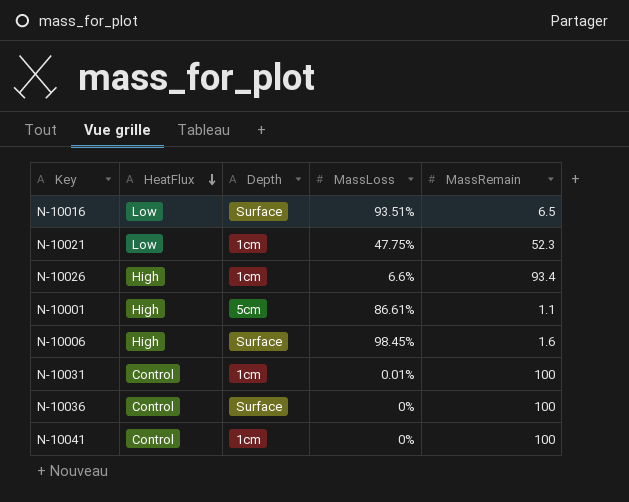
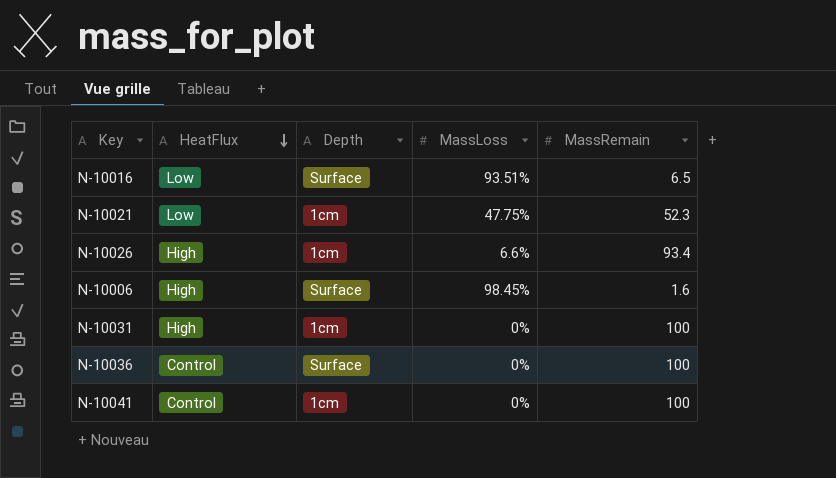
row N-10001: High | 5cm | 86.61% | 1.1 -> none
N-10031 | HeatFlux: Control -> High
N-10031 | MassLoss: 0.01% -> 0%

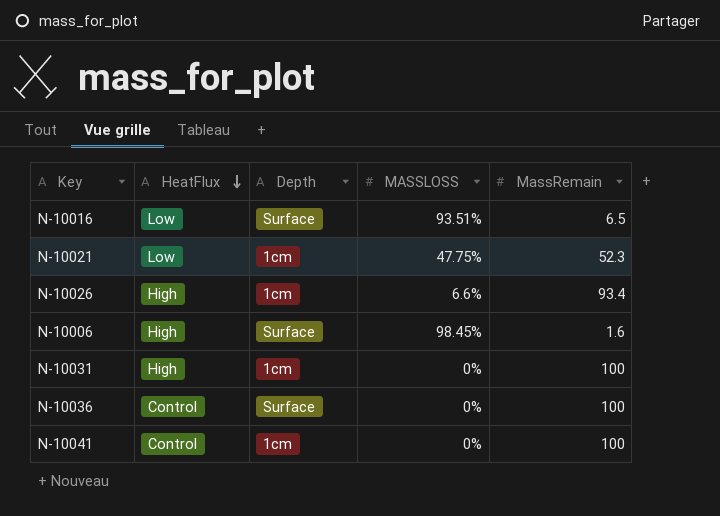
column name: MassLoss -> MASSLOSS

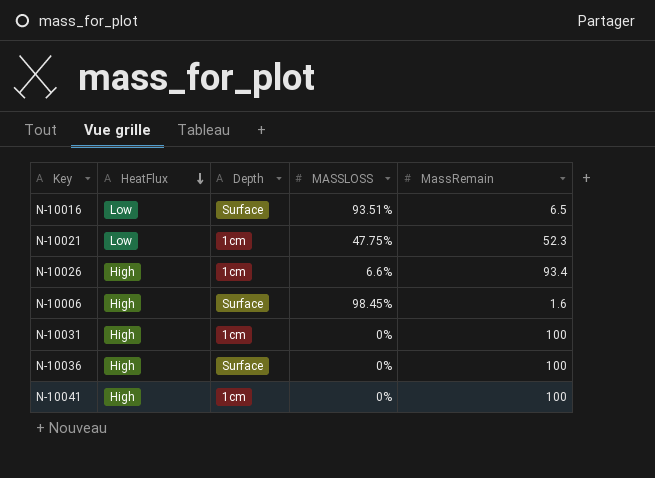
N-10036 | HeatFlux: Control -> High
N-10041 | HeatFlux: Control -> High

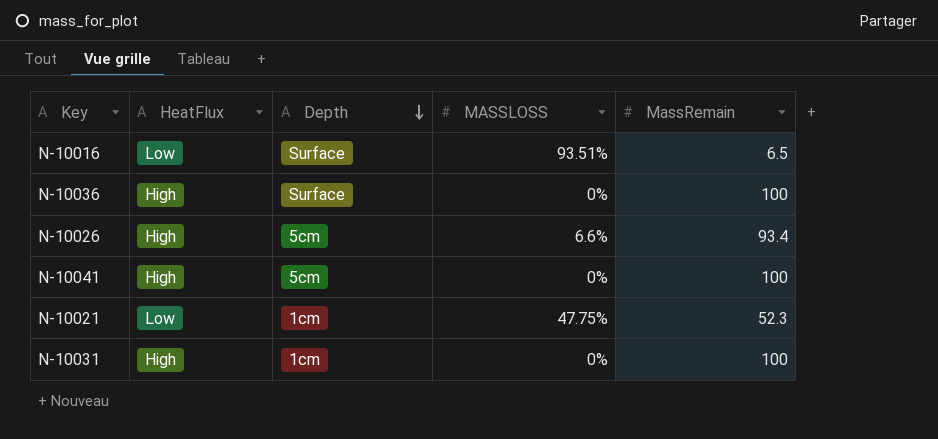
row order: HeatFlux descending -> Depth descending
row N-10006: High | Surface | 98.45% | 1.6 -> none
N-10026 | Depth: 1cm -> 5cm
N-10041 | Depth: 1cm -> 5cm

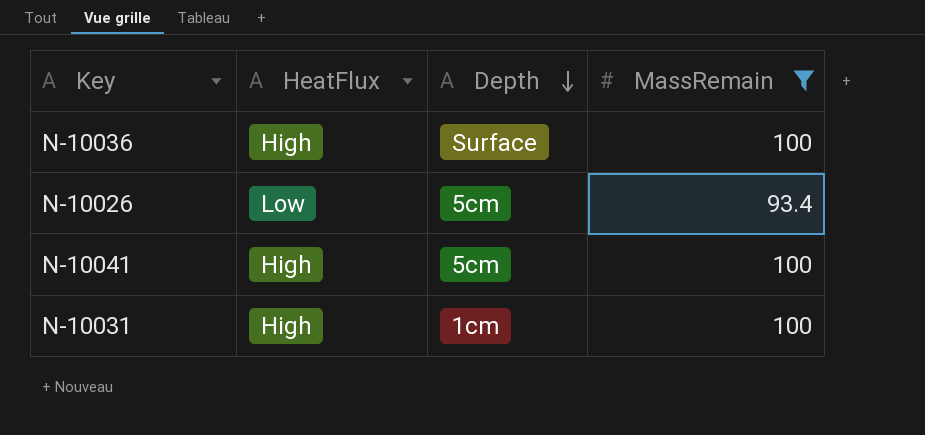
filter: none -> MassRemain >= 93.4
column MASSLOSS | position: 4 -> none
N-10026 | HeatFlux: High -> Low

